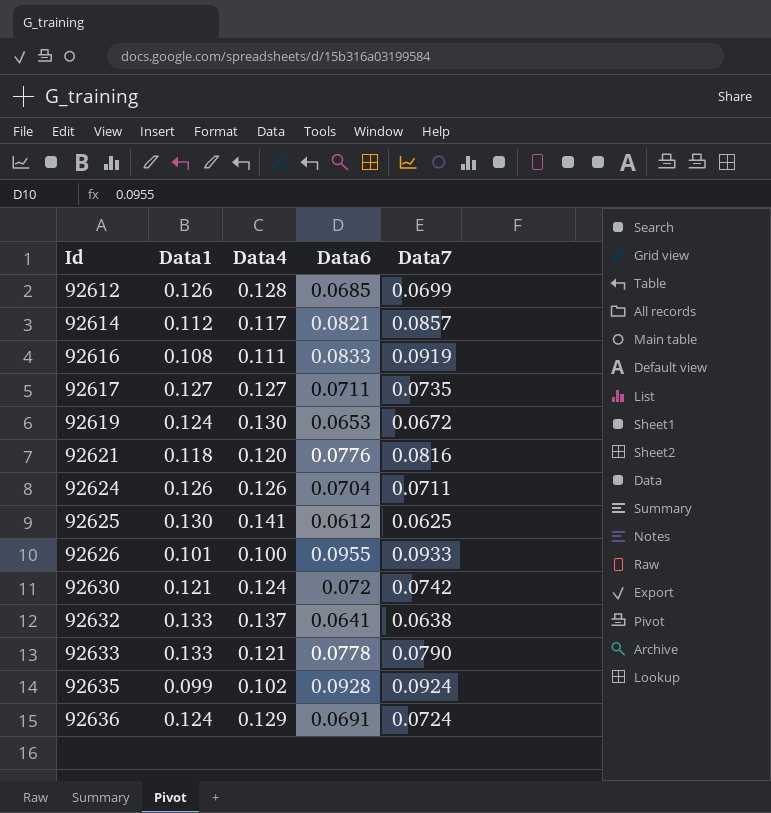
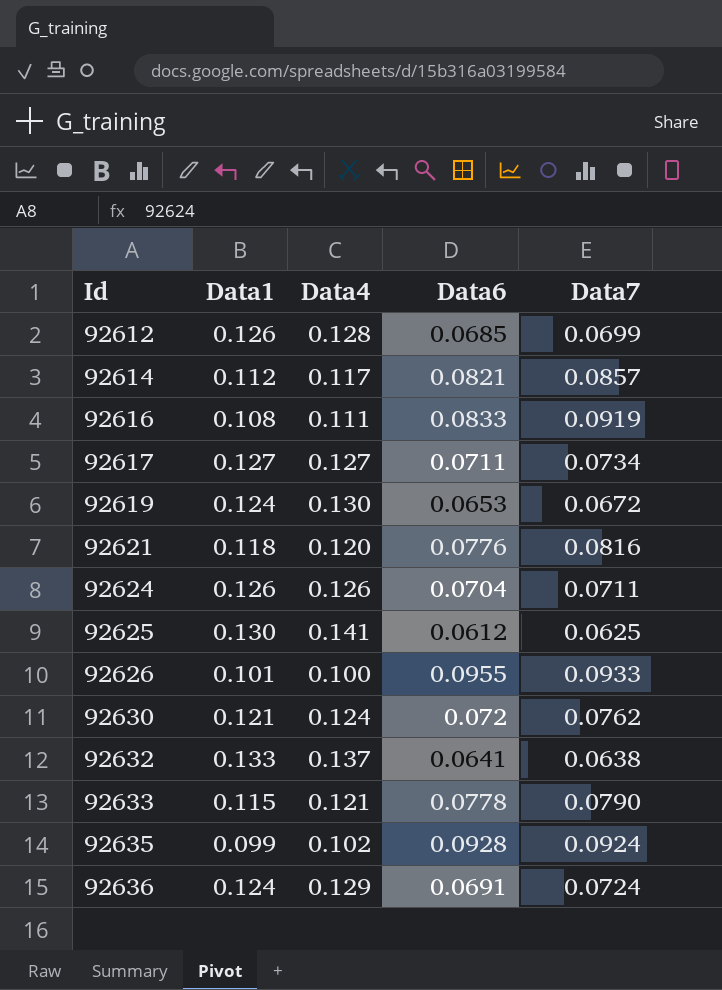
92617 | Data7: 0.0735 -> 0.0734
92630 | Data7: 0.0742 -> 0.0762
92633 | Data1: 0.133 -> 0.115

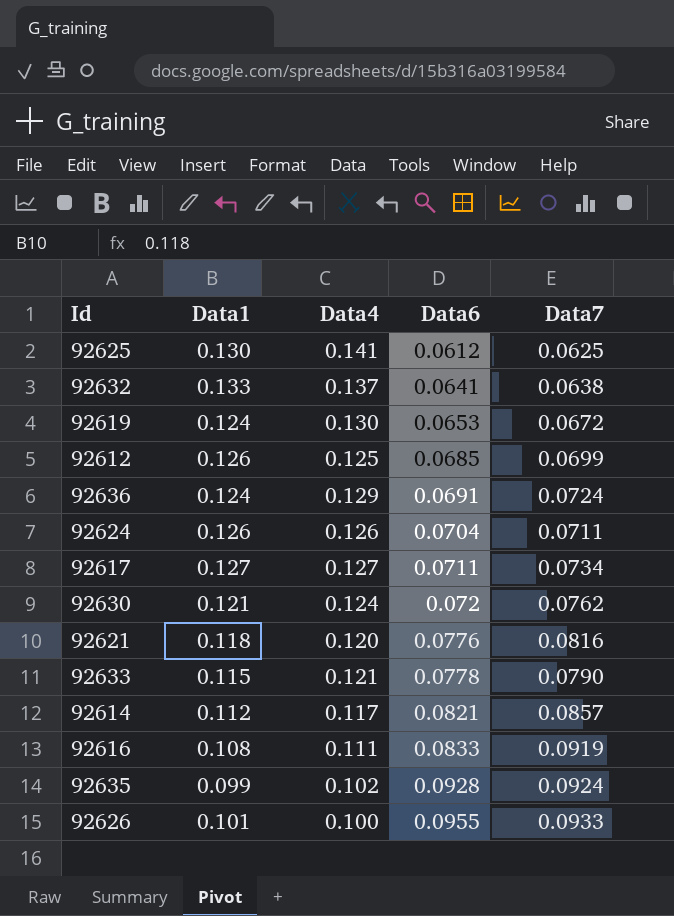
row order: Id ascending -> Data6 ascending
92612 | Data4: 0.128 -> 0.125

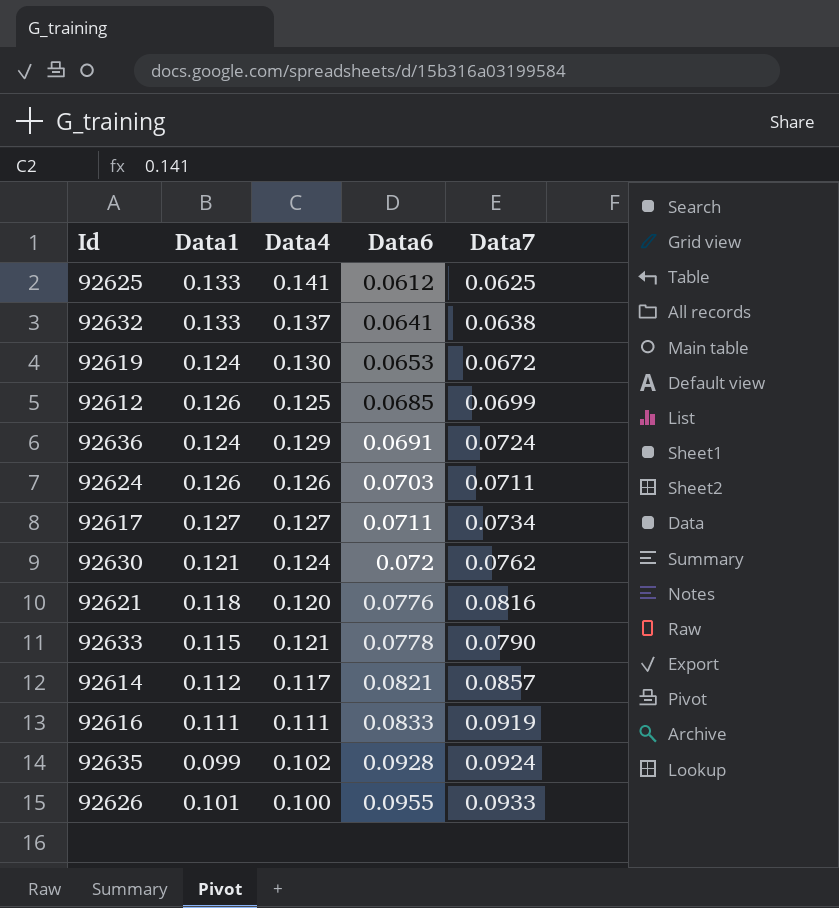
92625 | Data1: 0.130 -> 0.133
92624 | Data6: 0.0704 -> 0.0703
92616 | Data1: 0.108 -> 0.111

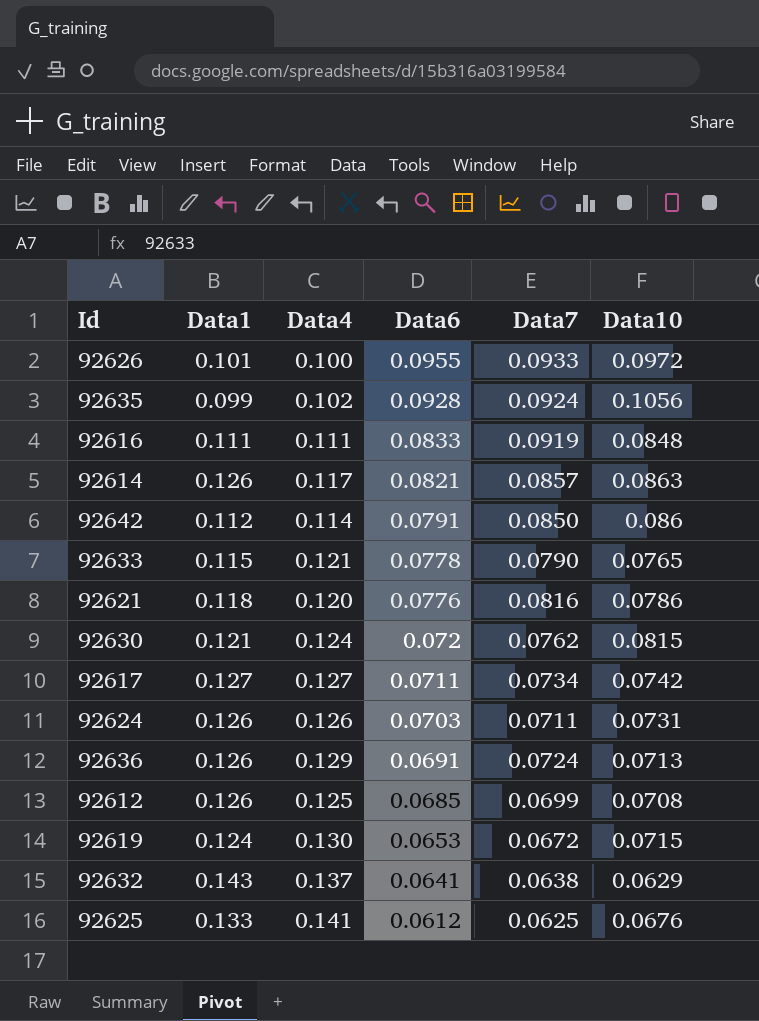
row order: Data6 ascending -> Data6 descending
column Data10 | position: none -> 6
92614 | Data1: 0.112 -> 0.126
row 92642: none -> 0.112 | 0.114 | 0.0791 | 0.0850 | 0.086
92636 | Data1: 0.124 -> 0.126
92632 | Data1: 0.133 -> 0.143

